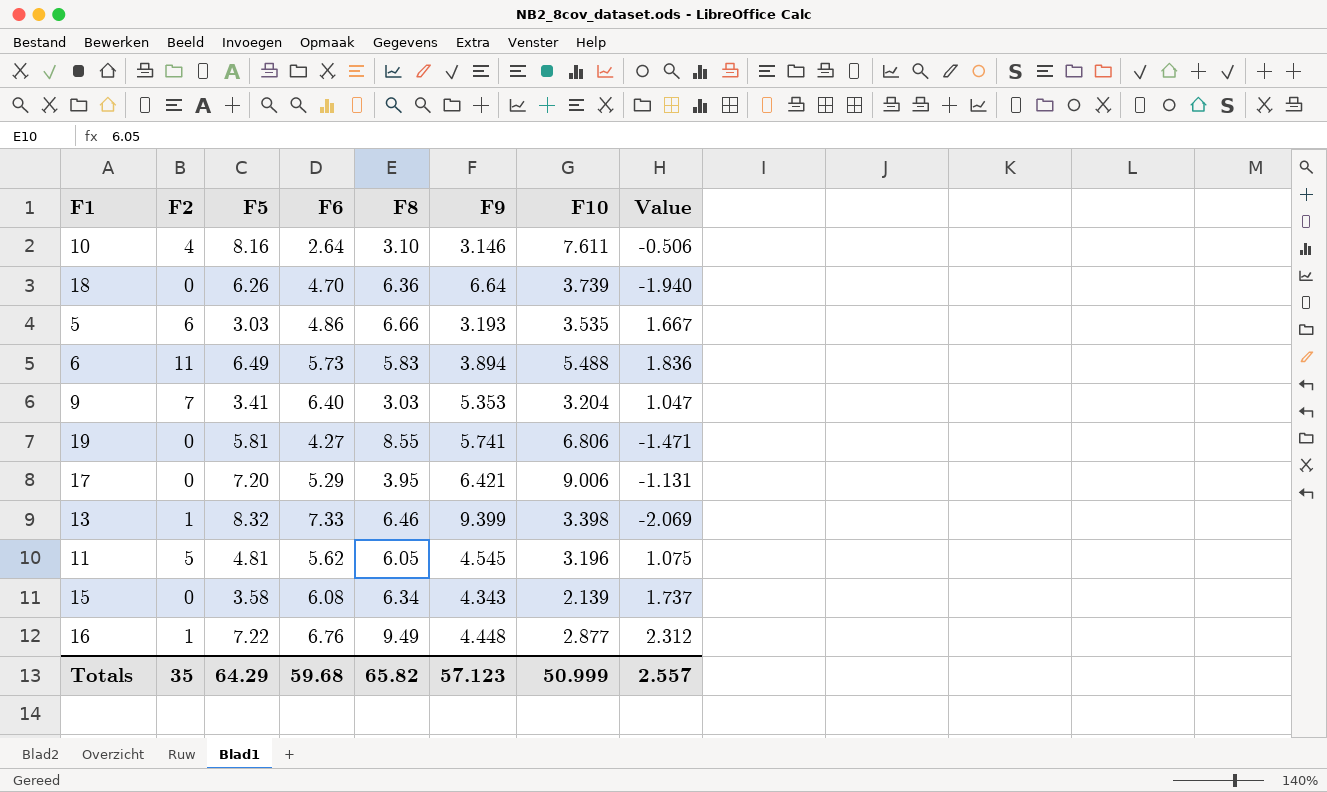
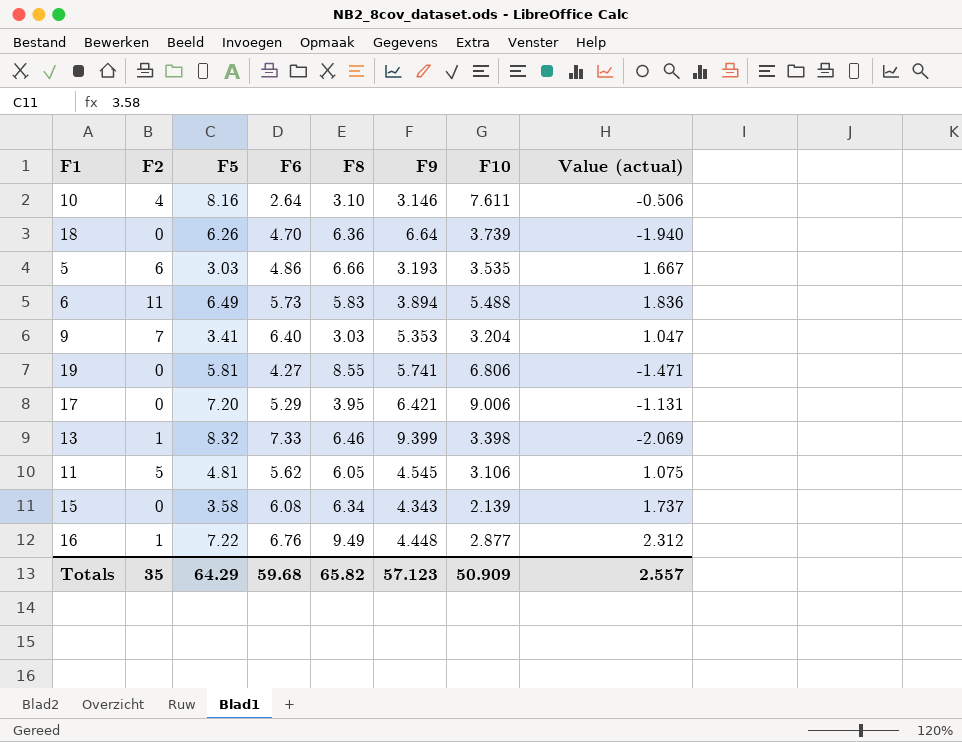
column name: Value -> Value (actual)
11 | F10: 3.196 -> 3.106
Totals | F10: 50.999 -> 50.909

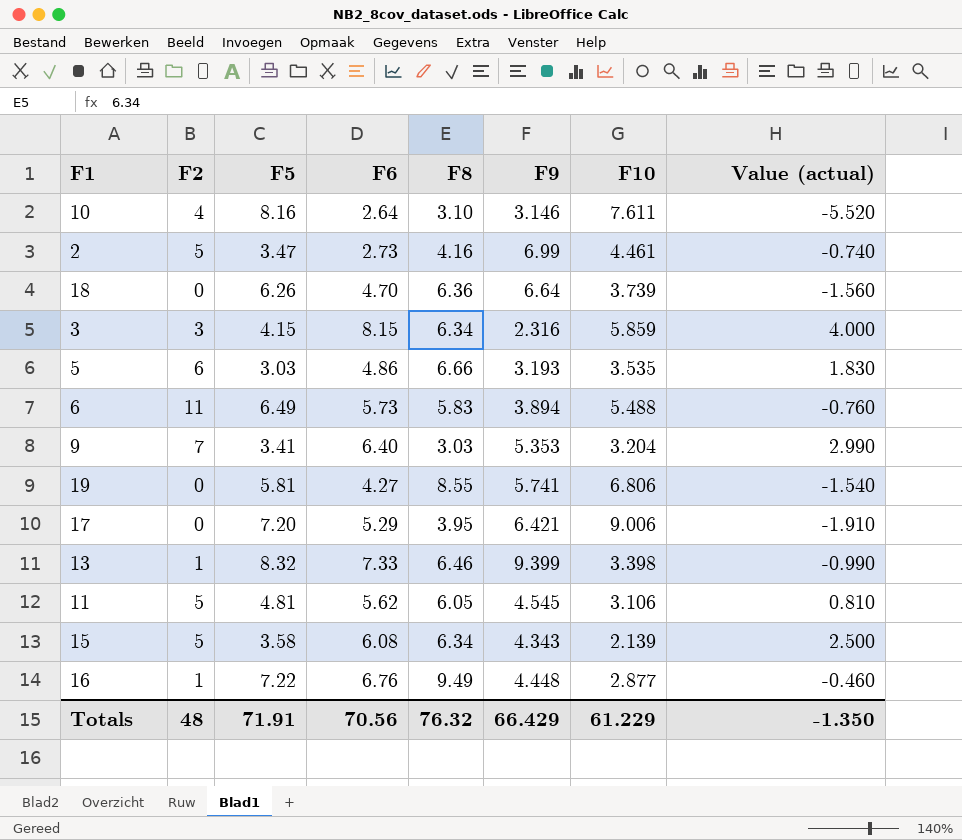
column Value (actual) | formula: [F6] - [F9] -> [F6] - [F5]
row 2: none -> 5 | 3.47 | 2.73 | 4.16 | 6.99 | 4.461 | -0.740
row 3: none -> 3 | 4.15 | 8.15 | 6.34 | 2.316 | 5.859 | 4.000
15 | F2: 0 -> 5
Totals | F2: 35 -> 48
Totals | F5: 64.29 -> 71.91
Totals | F6: 59.68 -> 70.56
Totals | F8: 65.82 -> 76.32
Totals | F9: 57.123 -> 66.429
Totals | F10: 50.909 -> 61.229
Totals | Value (actual): 2.557 -> -1.350

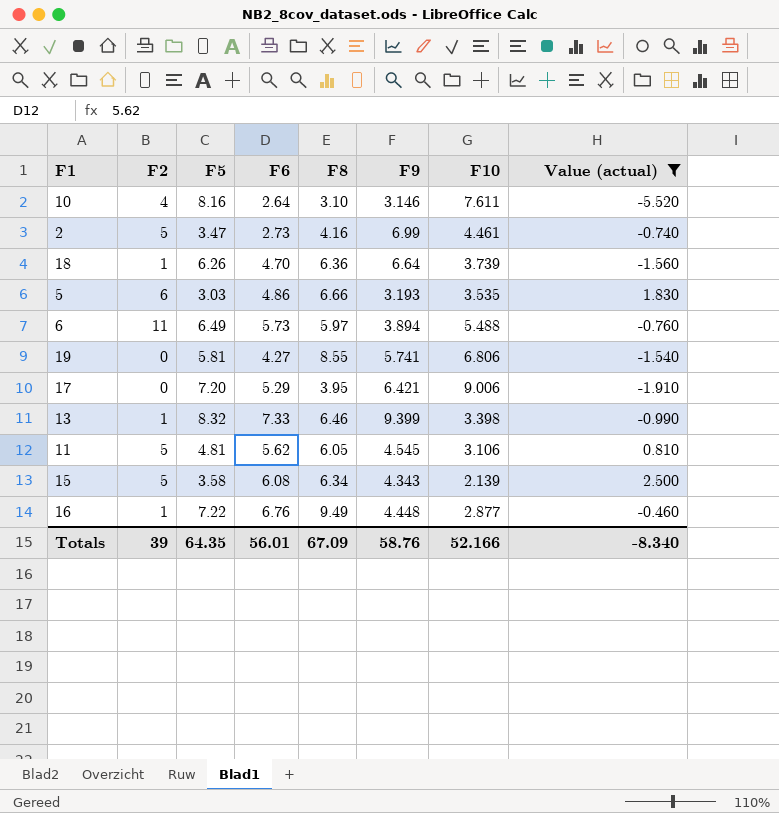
filter: none -> Value (actual) <= 2.500
18 | F2: 0 -> 1
6 | F8: 5.83 -> 5.97
Totals | F2: 48 -> 39
Totals | F5: 71.91 -> 64.35
Totals | F6: 70.56 -> 56.01
Totals | F8: 76.32 -> 67.09
Totals | F9: 66.429 -> 58.76
Totals | F10: 61.229 -> 52.166
Totals | Value (actual): -1.350 -> -8.340

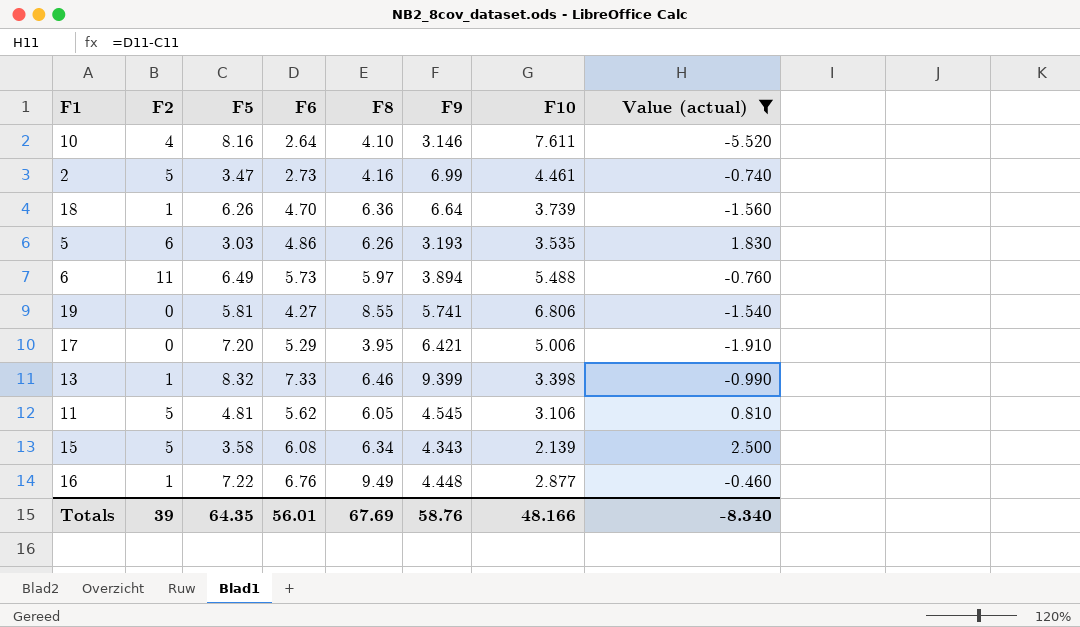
10 | F8: 3.10 -> 4.10
5 | F8: 6.66 -> 6.26
17 | F10: 9.006 -> 5.006
Totals | F8: 67.09 -> 67.69
Totals | F10: 52.166 -> 48.166

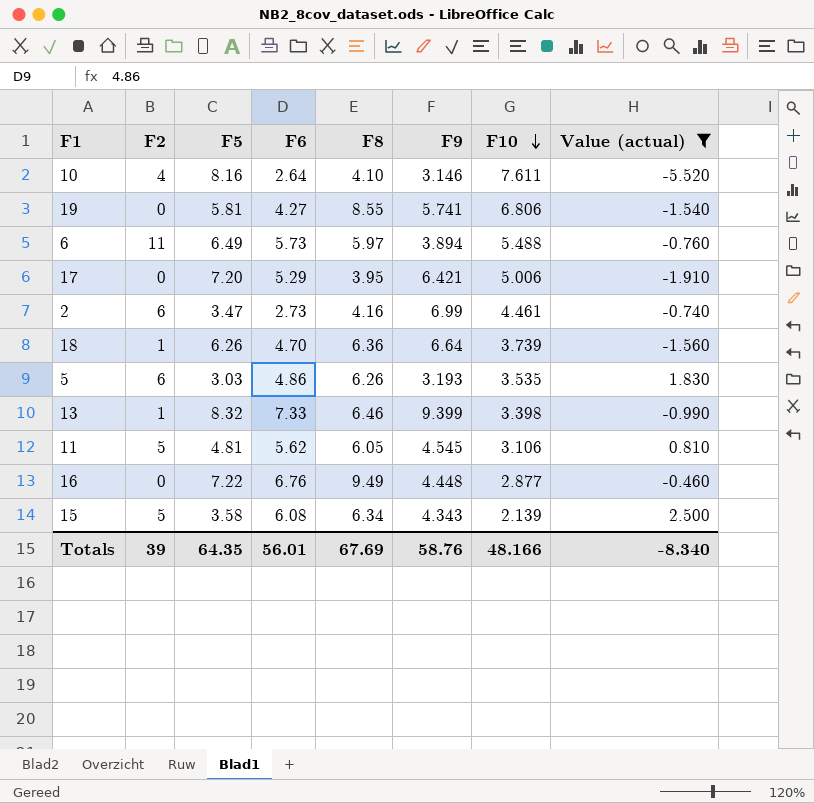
row order: none -> F10 descending
2 | F2: 5 -> 6
16 | F2: 1 -> 0

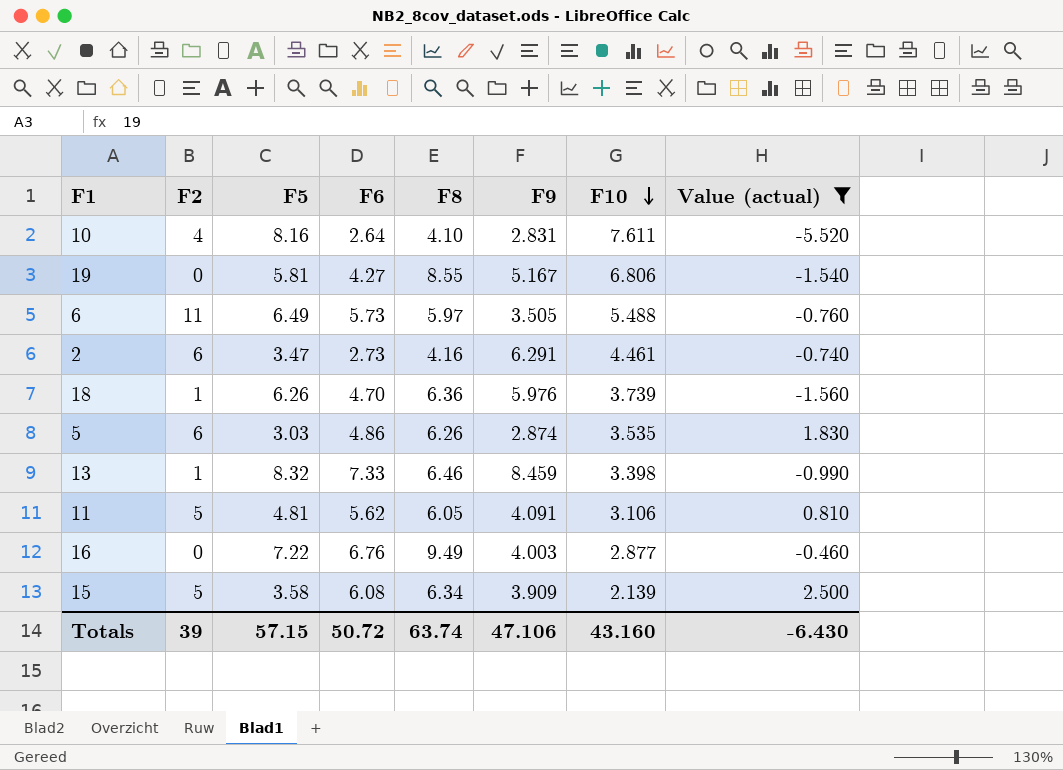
row 17: 0 | 7.20 | 5.29 | 3.95 | 6.421 | 5.006 | -1.910 -> none
10 | F9: 3.146 -> 2.831
19 | F9: 5.741 -> 5.167
6 | F9: 3.894 -> 3.505
2 | F9: 6.99 -> 6.291
18 | F9: 6.64 -> 5.976
5 | F9: 3.193 -> 2.874
13 | F9: 9.399 -> 8.459
11 | F9: 4.545 -> 4.091
16 | F9: 4.448 -> 4.003
15 | F9: 4.343 -> 3.909
Totals | F5: 64.35 -> 57.15
Totals | F6: 56.01 -> 50.72
Totals | F8: 67.69 -> 63.74
Totals | F9: 58.76 -> 47.106
Totals | F10: 48.166 -> 43.160
Totals | Value (actual): -8.340 -> -6.430

